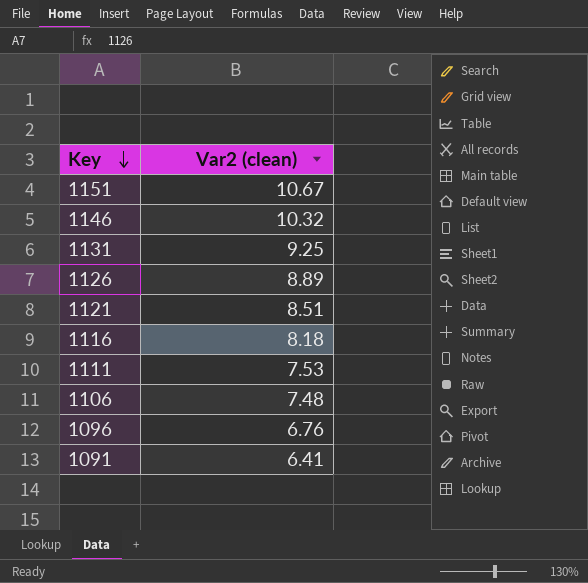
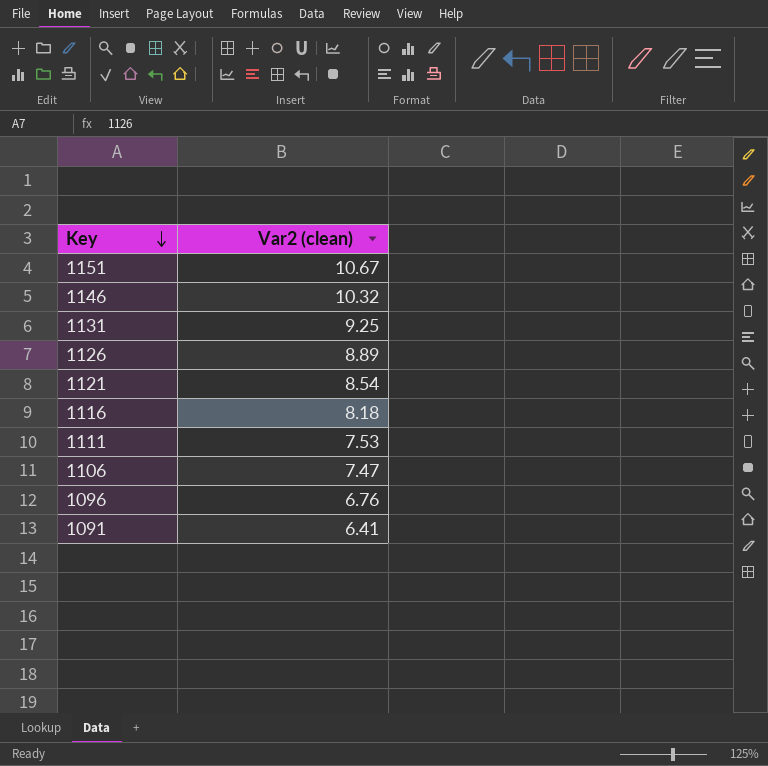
1121 | Var2 (clean): 8.51 -> 8.54
1106 | Var2 (clean): 7.48 -> 7.47

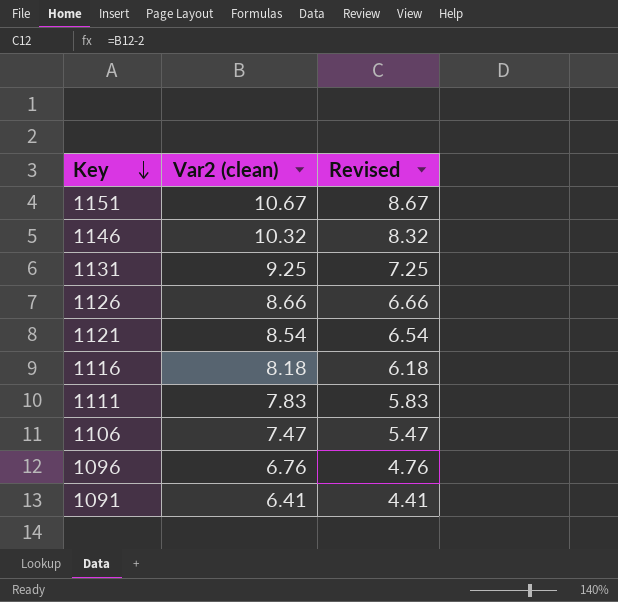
column Revised | formula: none -> [Var2 (clean)] - 2
1126 | Var2 (clean): 8.89 -> 8.66
1111 | Var2 (clean): 7.53 -> 7.83

